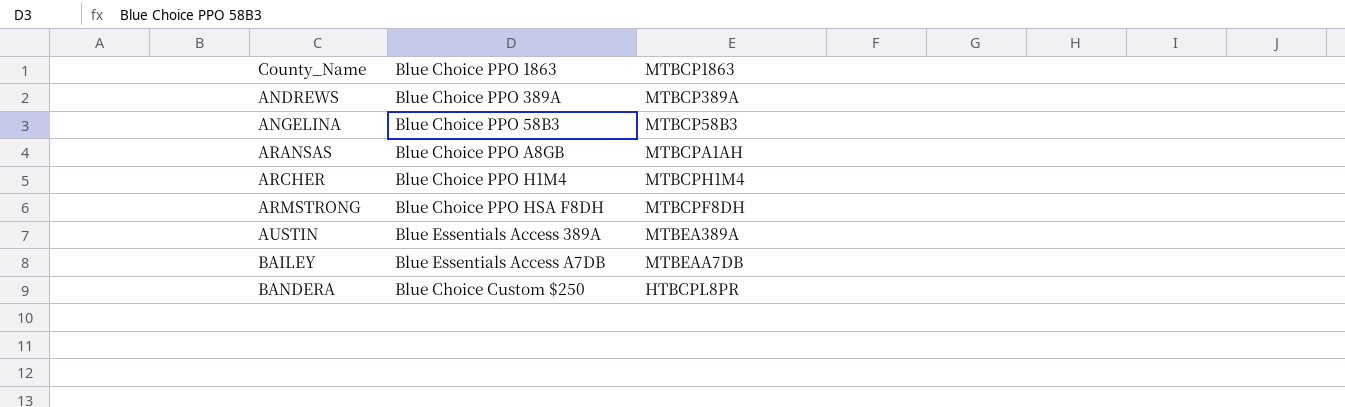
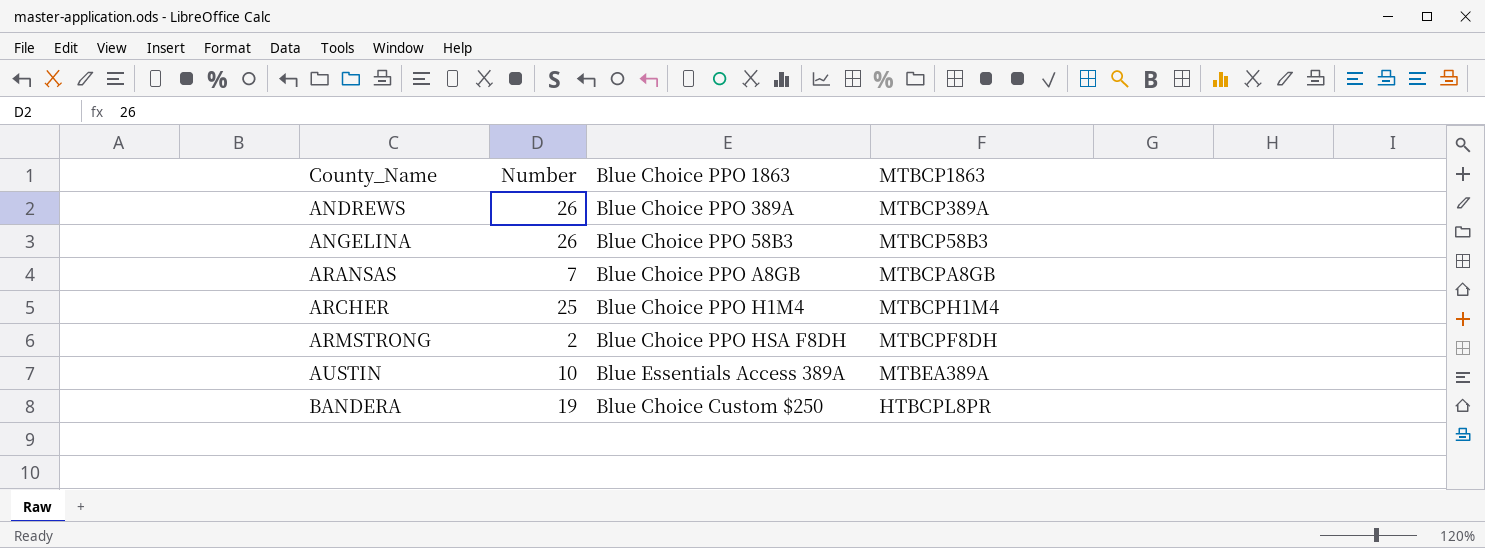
column Number | position: none -> 2
row BAILEY: Blue Essentials Access A7DB | MTBEAA7DB -> none
ARANSAS | MTBCP1863: MTBCPA1AH -> MTBCPA8GB

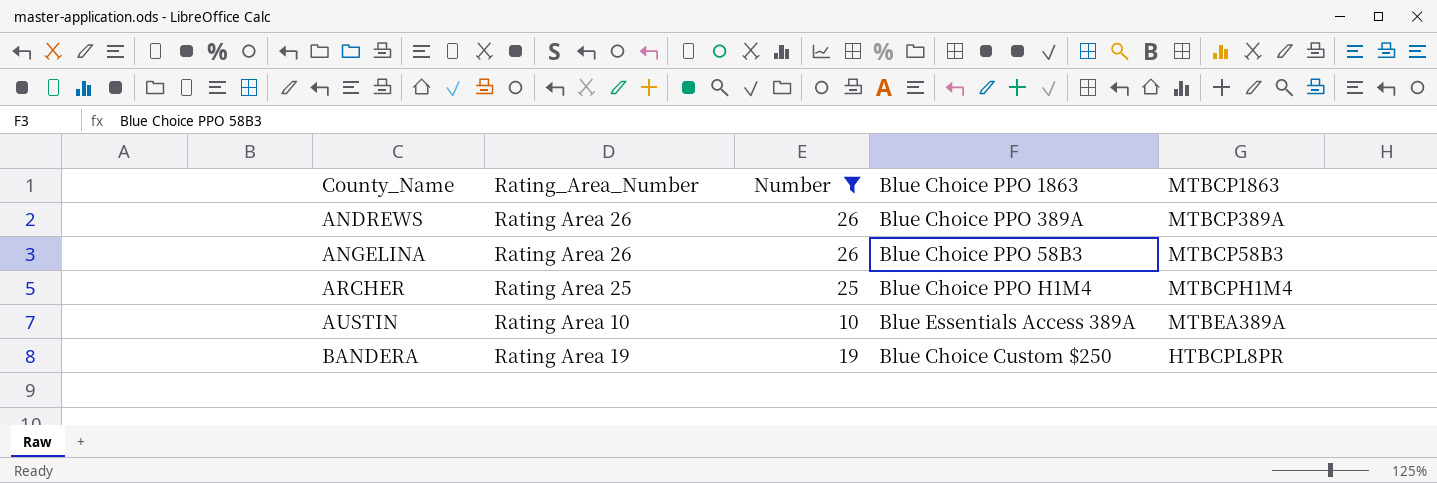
filter: none -> Number >= 10
column Rating_Area_Number | position: none -> 2

